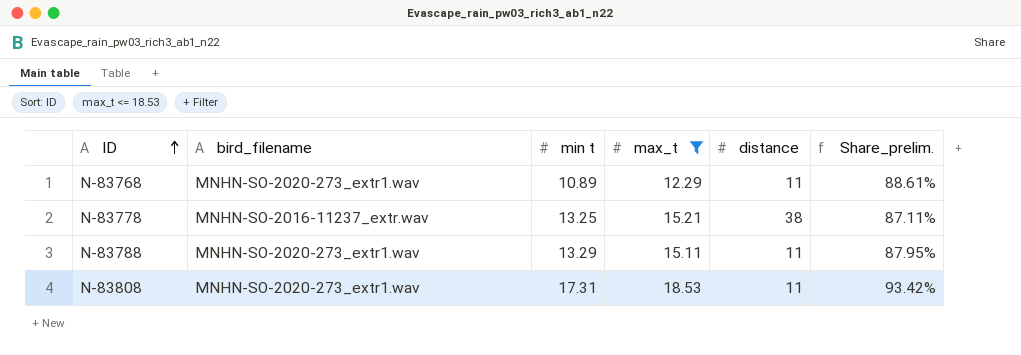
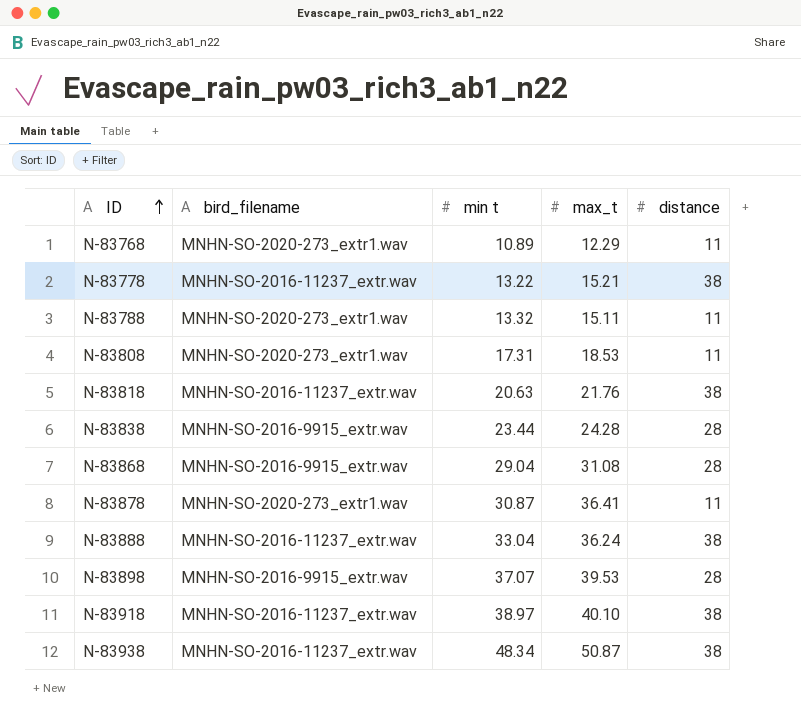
filter: max_t <= 18.53 -> none
column Share_prelim. | formula: [min t] / [max_t] -> none
N-83778 | min t: 13.25 -> 13.22
N-83788 | min t: 13.29 -> 13.32

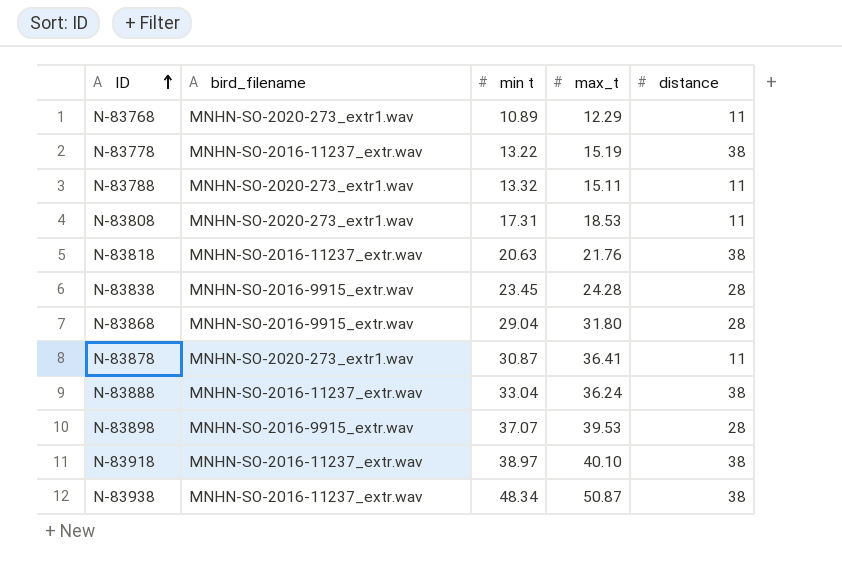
N-83778 | max_t: 15.21 -> 15.19
N-83838 | min t: 23.44 -> 23.45
N-83868 | max_t: 31.08 -> 31.80

